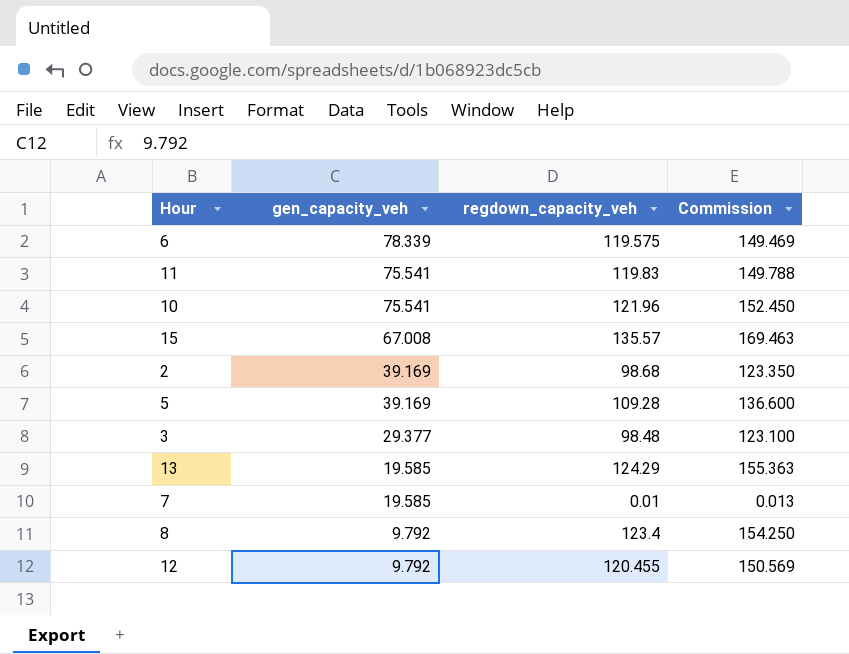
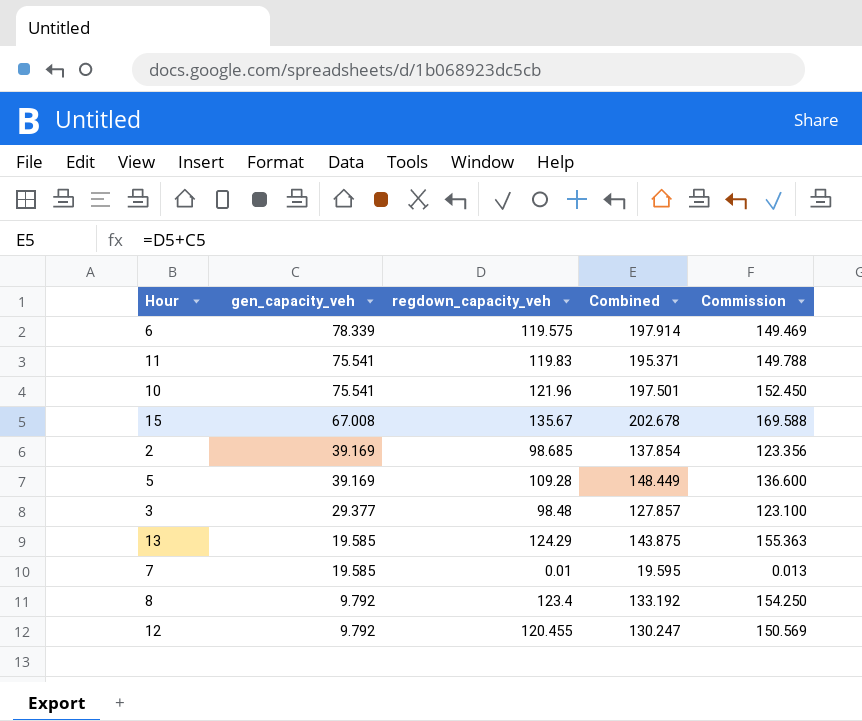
column Combined | formula: none -> [gen_capacity_veh] + [regdown_capacity_veh]
15 | regdown_capacity_veh: 135.57 -> 135.67
15 | Commission: 169.463 -> 169.588
2 | regdown_capacity_veh: 98.68 -> 98.685
2 | Commission: 123.350 -> 123.356

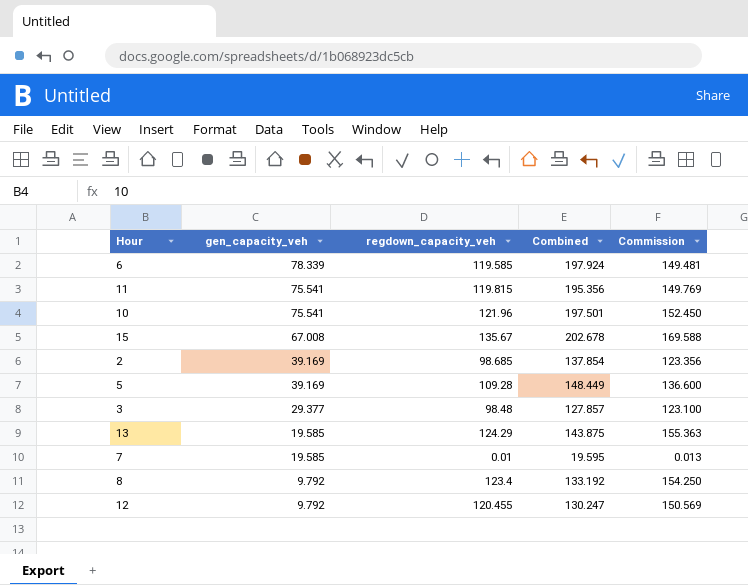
6 | regdown_capacity_veh: 119.575 -> 119.585
6 | Combined: 197.914 -> 197.924
6 | Commission: 149.469 -> 149.481
11 | regdown_capacity_veh: 119.83 -> 119.815
11 | Combined: 195.371 -> 195.356
11 | Commission: 149.788 -> 149.769

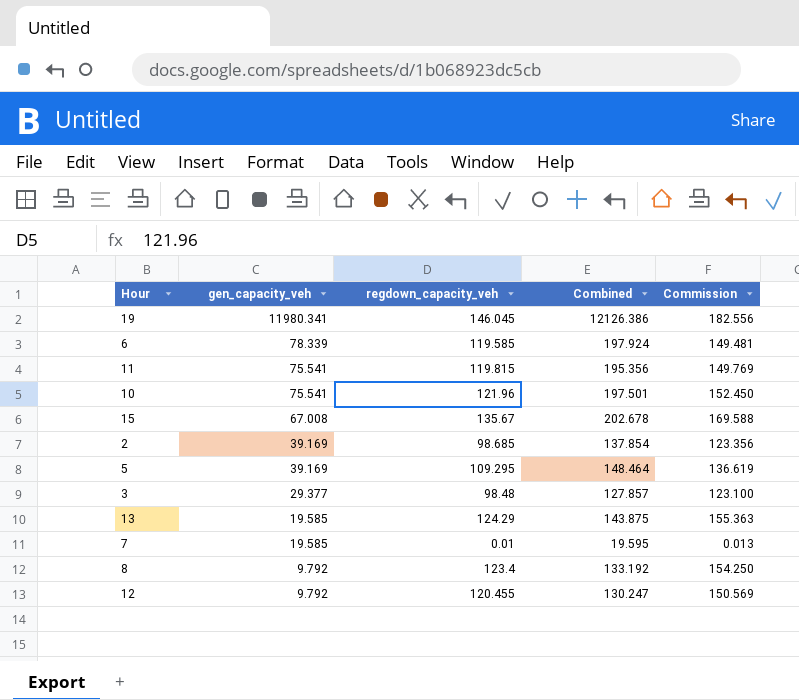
row 19: none -> 11980.341 | 146.045 | 12126.386 | 182.556
5 | regdown_capacity_veh: 109.28 -> 109.295
5 | Combined: 148.449 -> 148.464
5 | Commission: 136.600 -> 136.619

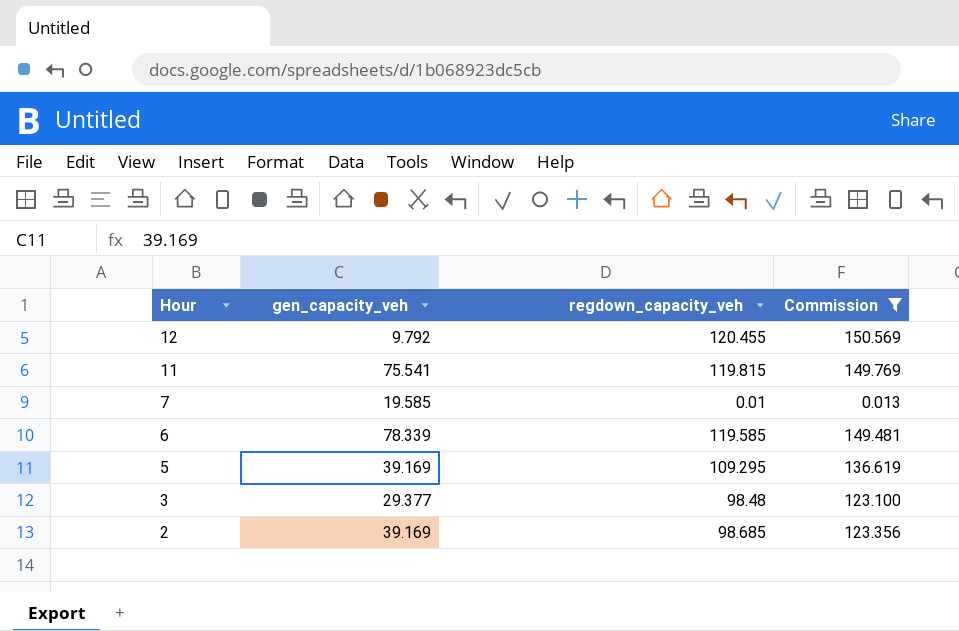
filter: none -> Commission <= 150.569
row order: gen_capacity_veh descending -> Hour descending
column Combined | formula: [gen_capacity_veh] + [regdown_capacity_veh] -> none

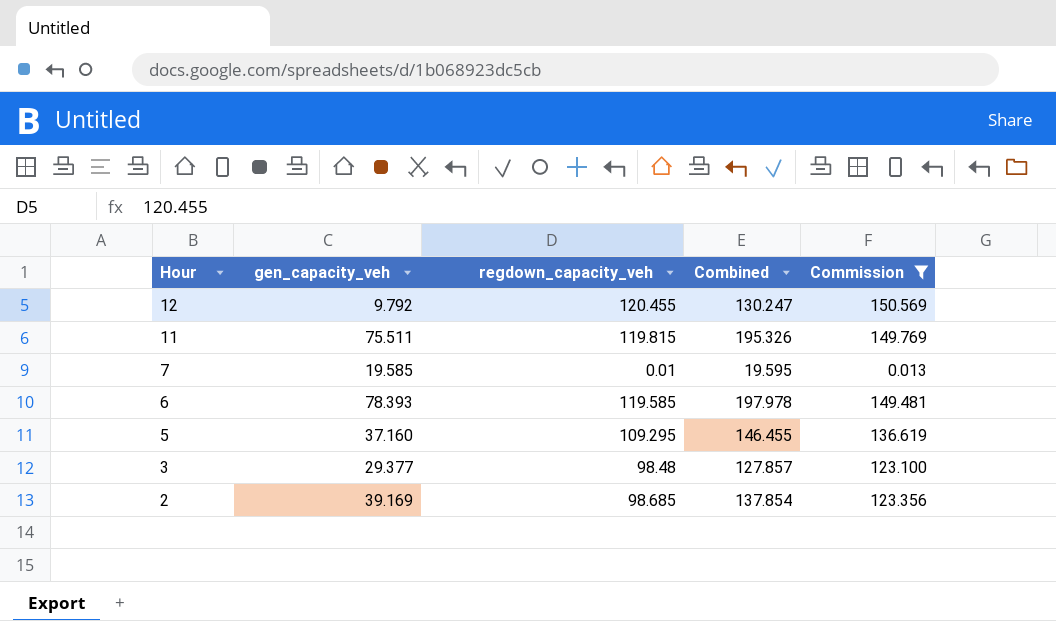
column Combined | formula: none -> [gen_capacity_veh] + [regdown_capacity_veh]
11 | gen_capacity_veh: 75.541 -> 75.511
6 | gen_capacity_veh: 78.339 -> 78.393
5 | gen_capacity_veh: 39.169 -> 37.160

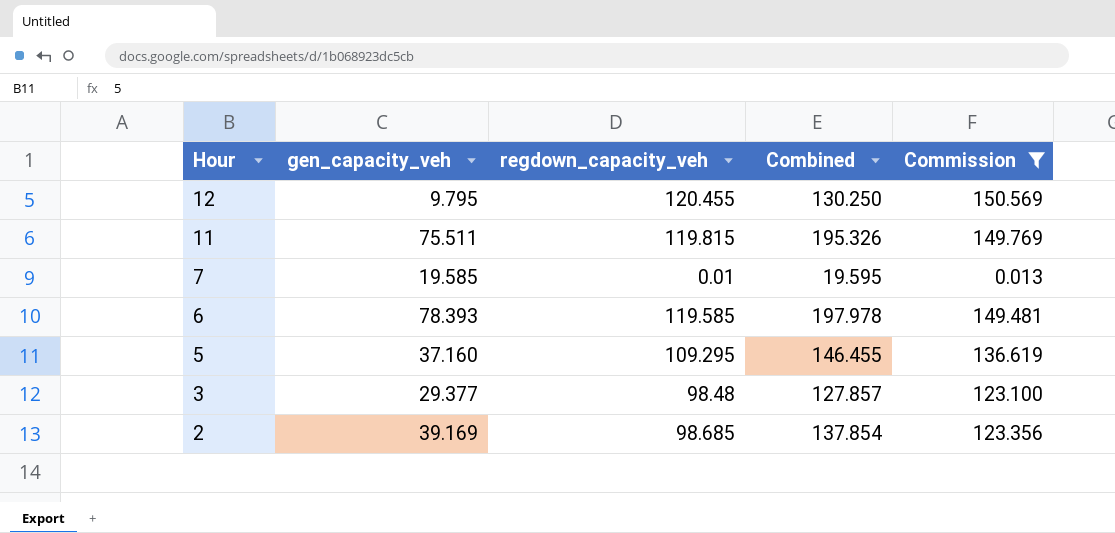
12 | gen_capacity_veh: 9.792 -> 9.795
12 | Combined: 130.247 -> 130.250

